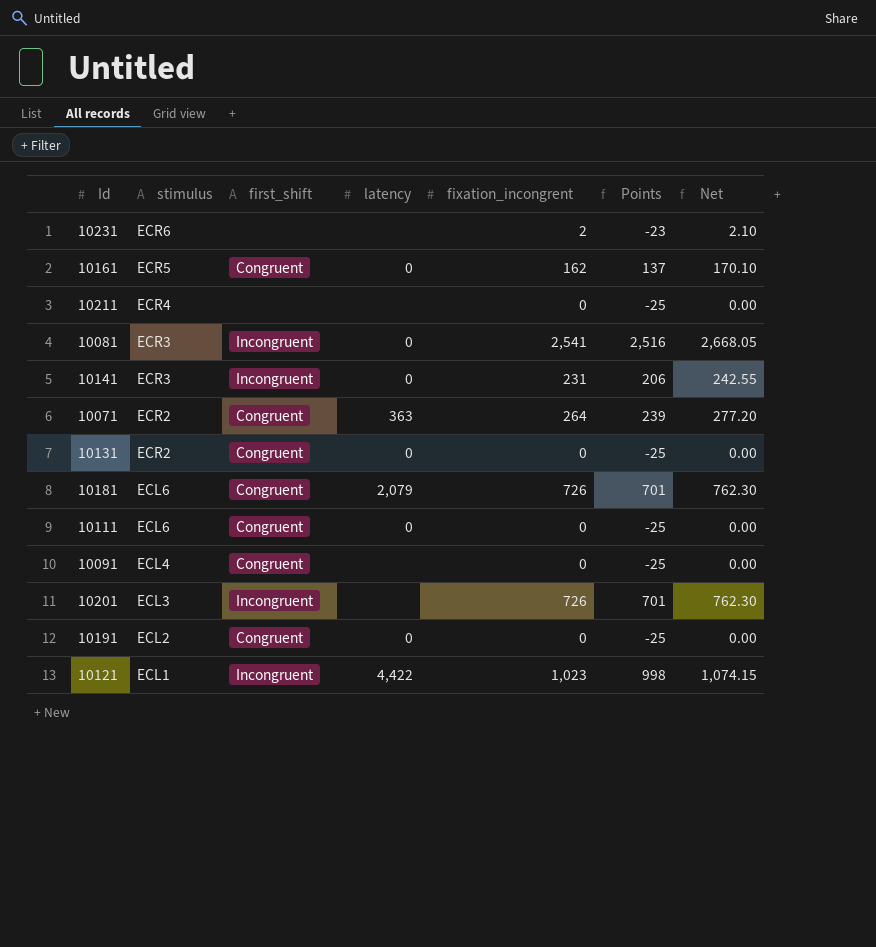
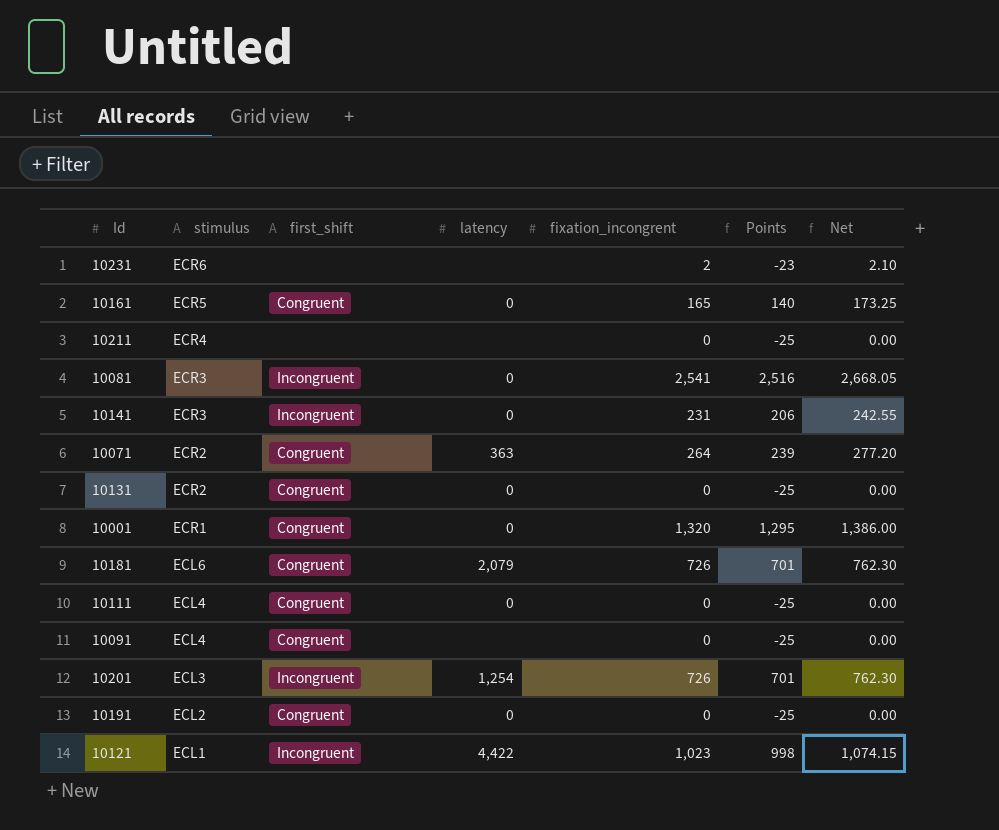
10161 | fixation_incongrent: 162 -> 165
10161 | Points: 137 -> 140
10161 | Net: 170.10 -> 173.25
row 10001: none -> ECR1 | Congruent | 0 | 1,320 | 1,295 | 1,386.00
10111 | stimulus: ECL6 -> ECL4
10201 | latency: none -> 1,254

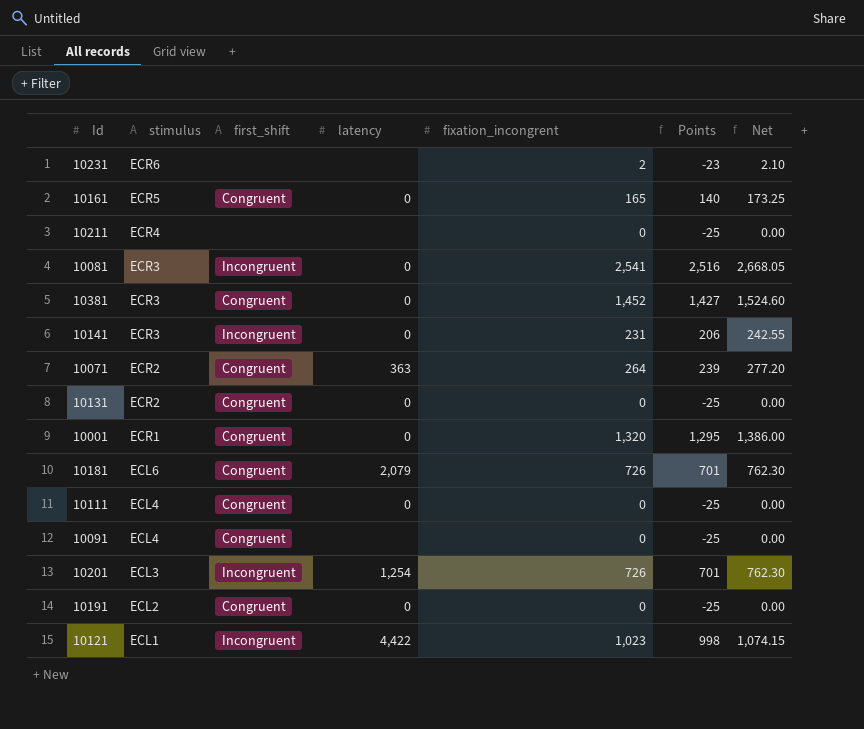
row 10381: none -> ECR3 | Congruent | 0 | 1,452 | 1,427 | 1,524.60

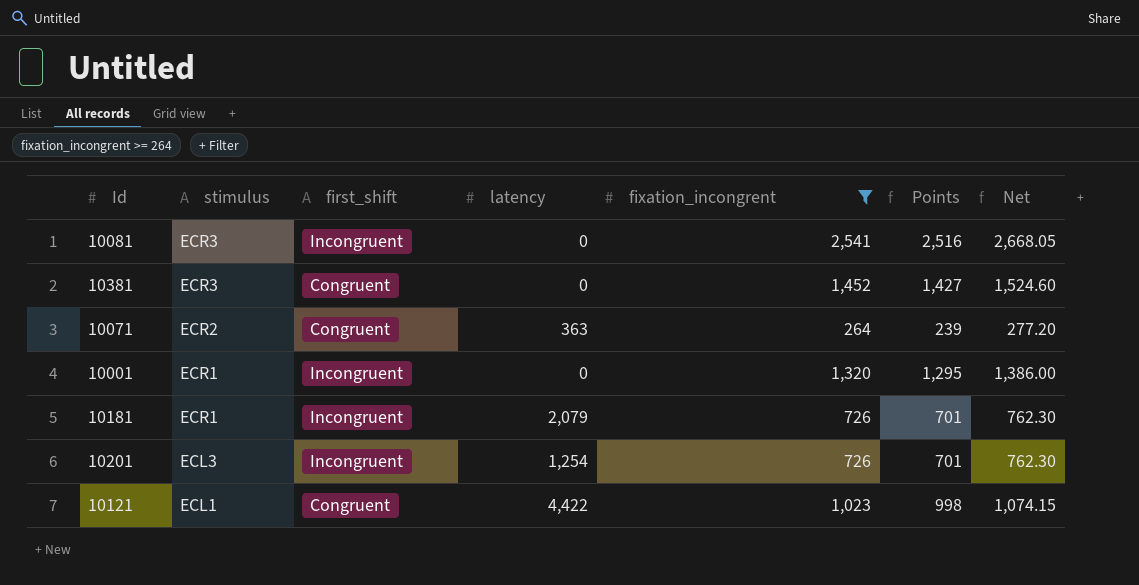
filter: none -> fixation_incongrent >= 264
10001 | first_shift: Congruent -> Incongruent
10181 | stimulus: ECL6 -> ECR1
10181 | first_shift: Congruent -> Incongruent
10121 | first_shift: Incongruent -> Congruent

